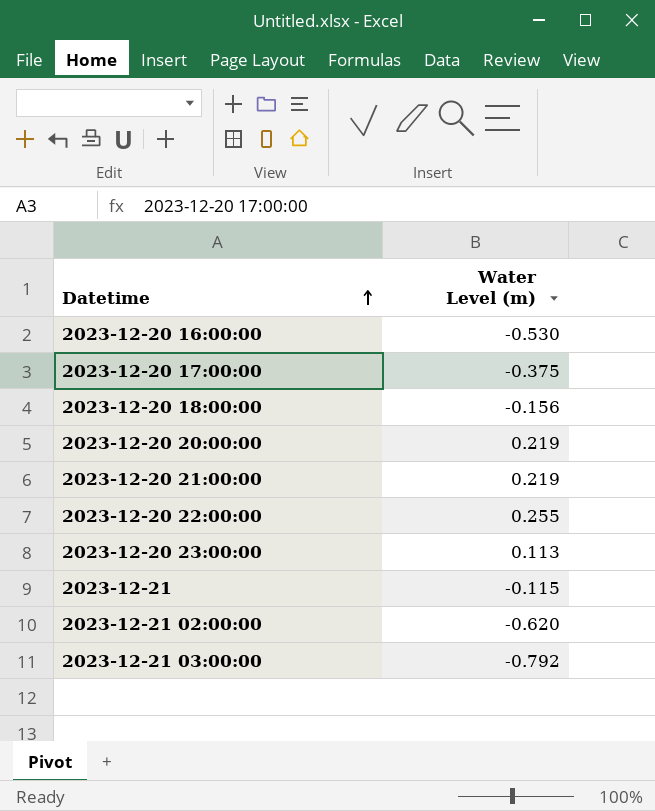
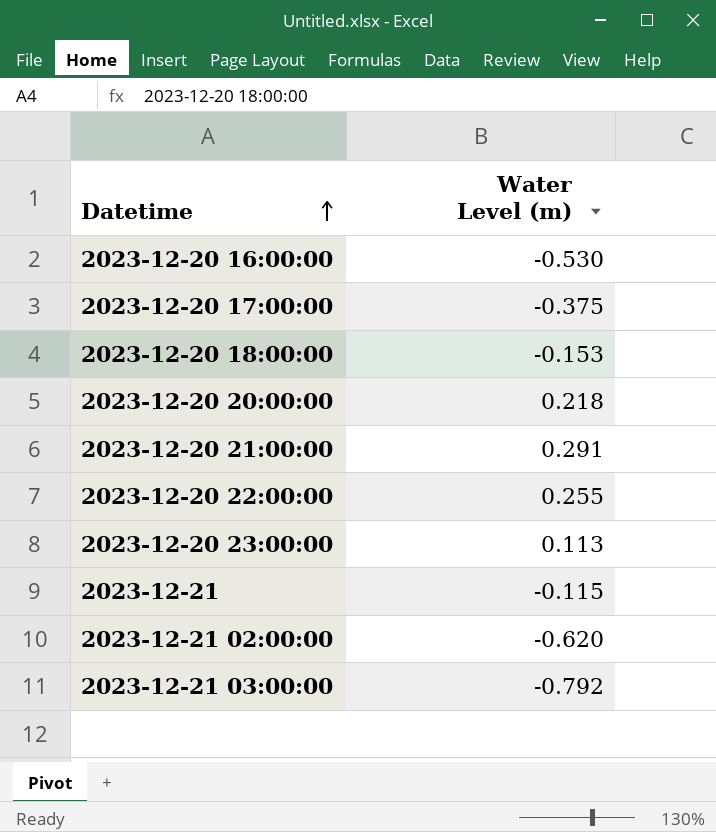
2023-12-20 18:00:00 | Water Level (m): -0.156 -> -0.153
2023-12-20 20:00:00 | Water Level (m): 0.219 -> 0.218
2023-12-20 21:00:00 | Water Level (m): 0.219 -> 0.291

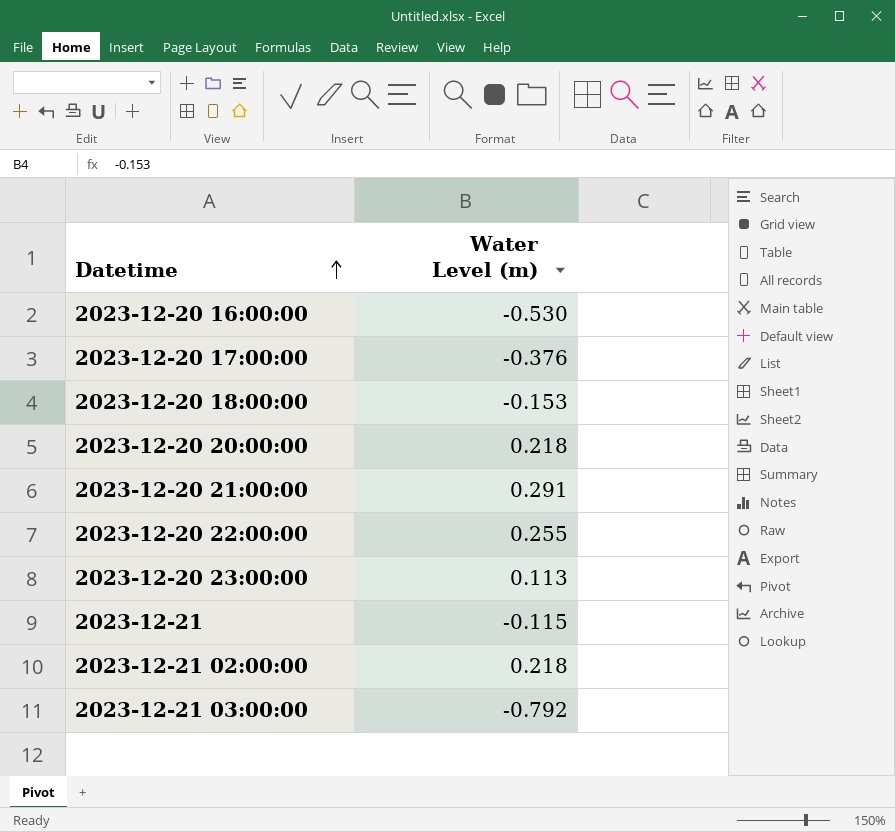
2023-12-20 17:00:00 | Water Level (m): -0.375 -> -0.376
2023-12-21 02:00:00 | Water Level (m): -0.620 -> 0.218

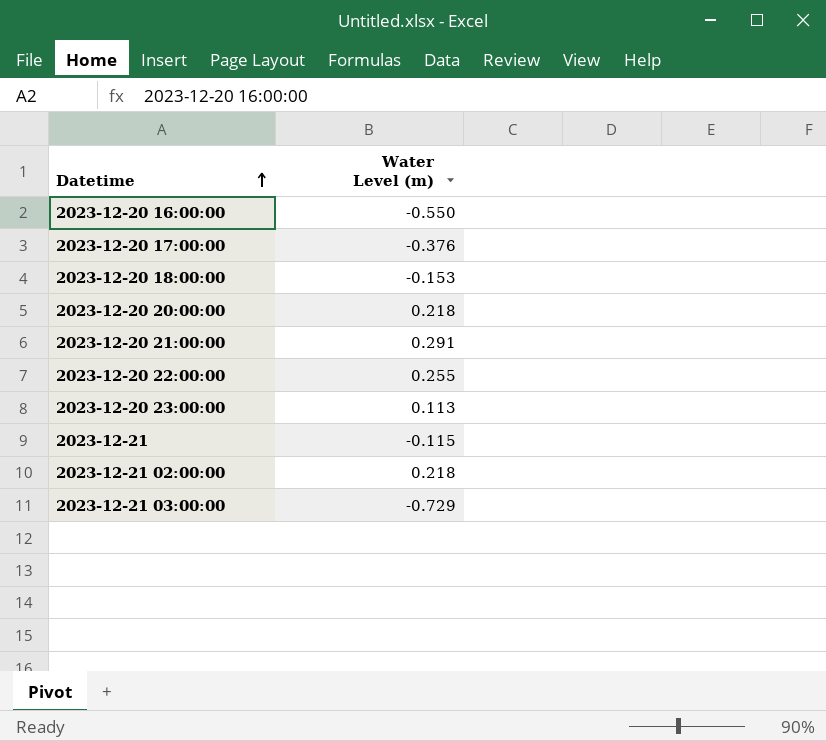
2023-12-20 16:00:00 | Water Level (m): -0.530 -> -0.550
2023-12-21 03:00:00 | Water Level (m): -0.792 -> -0.729

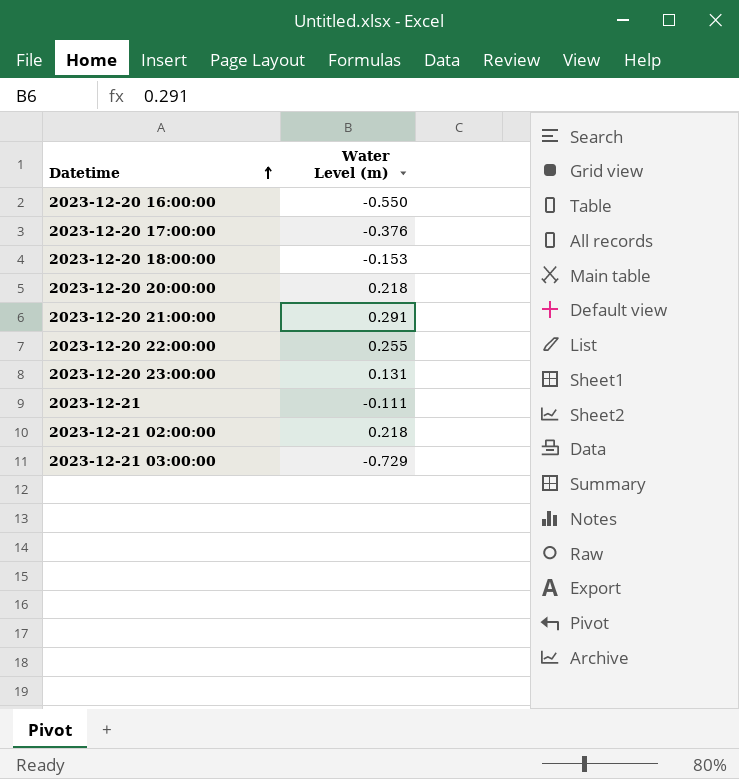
2023-12-20 23:00:00 | Water Level (m): 0.113 -> 0.131
2023-12-21 | Water Level (m): -0.115 -> -0.111

